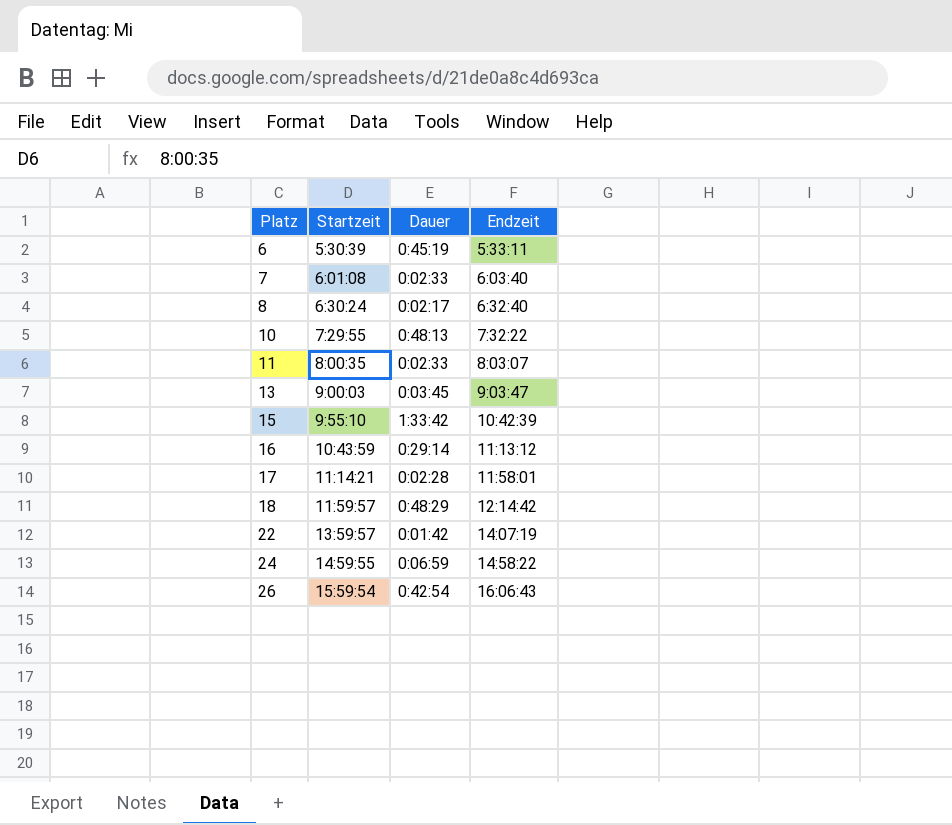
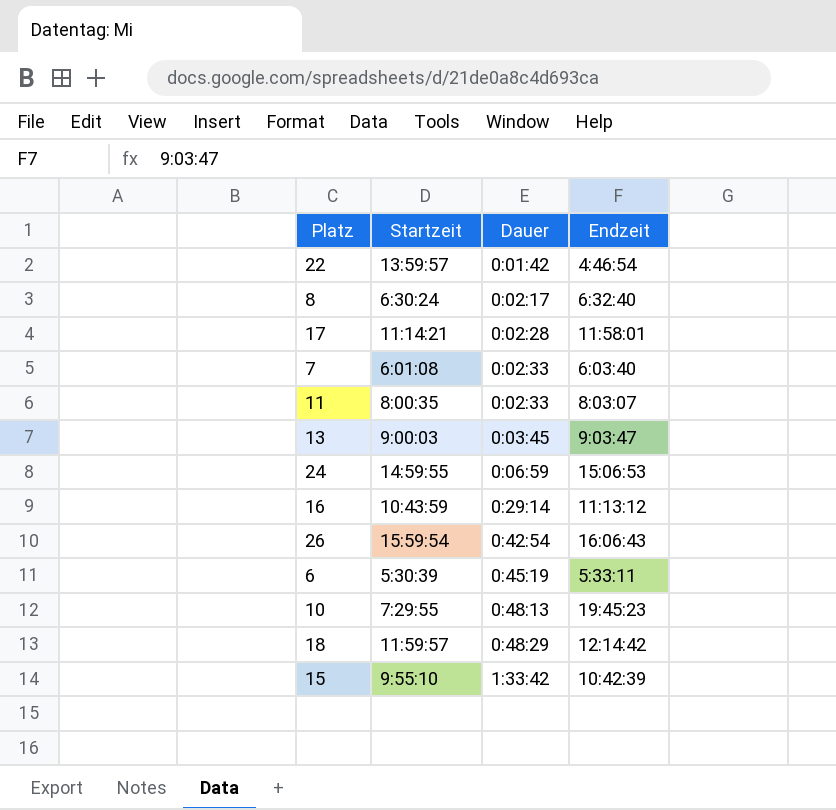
row order: Platz ascending -> Dauer ascending
22 | Endzeit: 14:07:19 -> 4:46:54
24 | Endzeit: 14:58:22 -> 15:06:53
10 | Endzeit: 7:32:22 -> 19:45:23

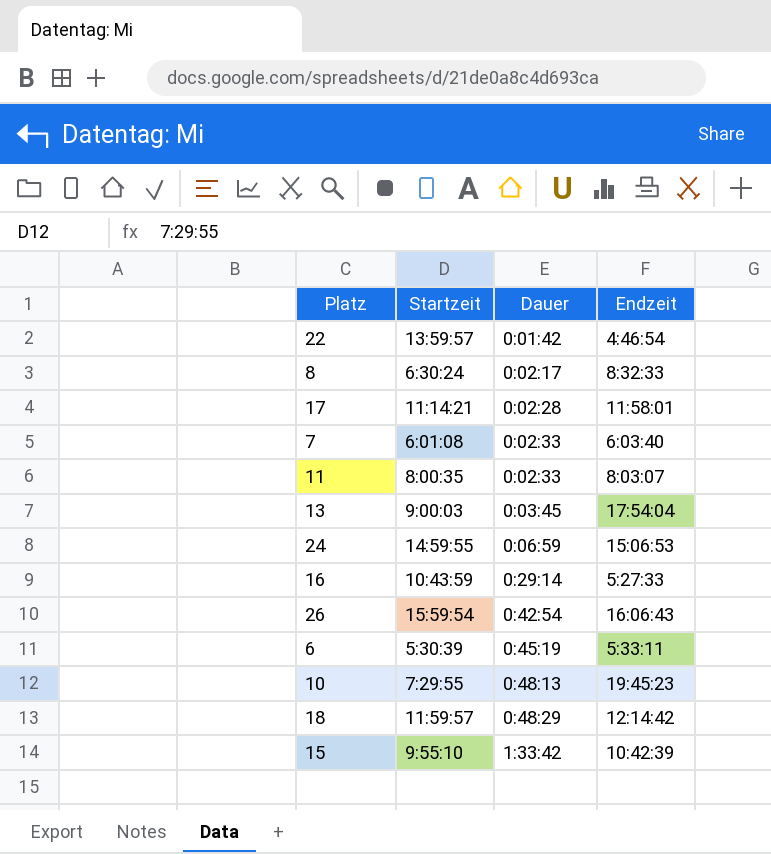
8 | Endzeit: 6:32:40 -> 8:32:33
13 | Endzeit: 9:03:47 -> 17:54:04
16 | Endzeit: 11:13:12 -> 5:27:33

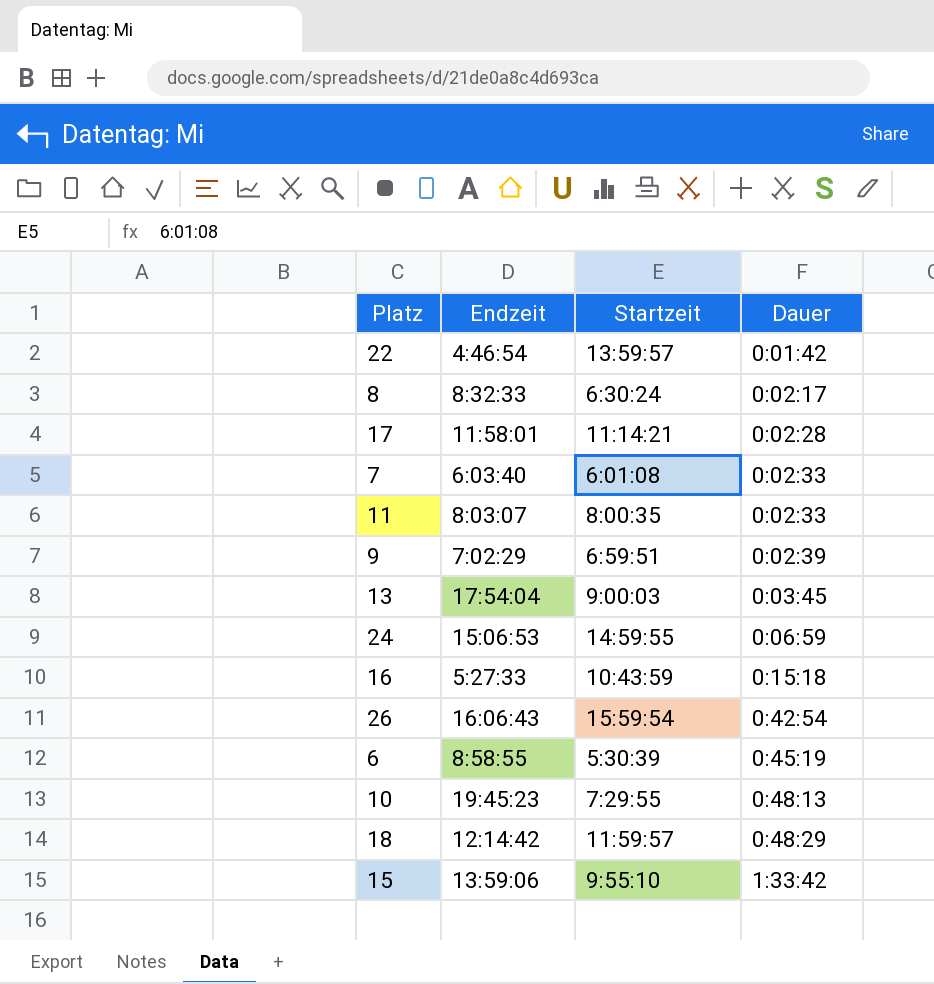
column Endzeit | position: 4 -> 2
row 9: none -> 7:02:29 | 6:59:51 | 0:02:39
16 | Dauer: 0:29:14 -> 0:15:18
6 | Endzeit: 5:33:11 -> 8:58:55
15 | Endzeit: 10:42:39 -> 13:59:06

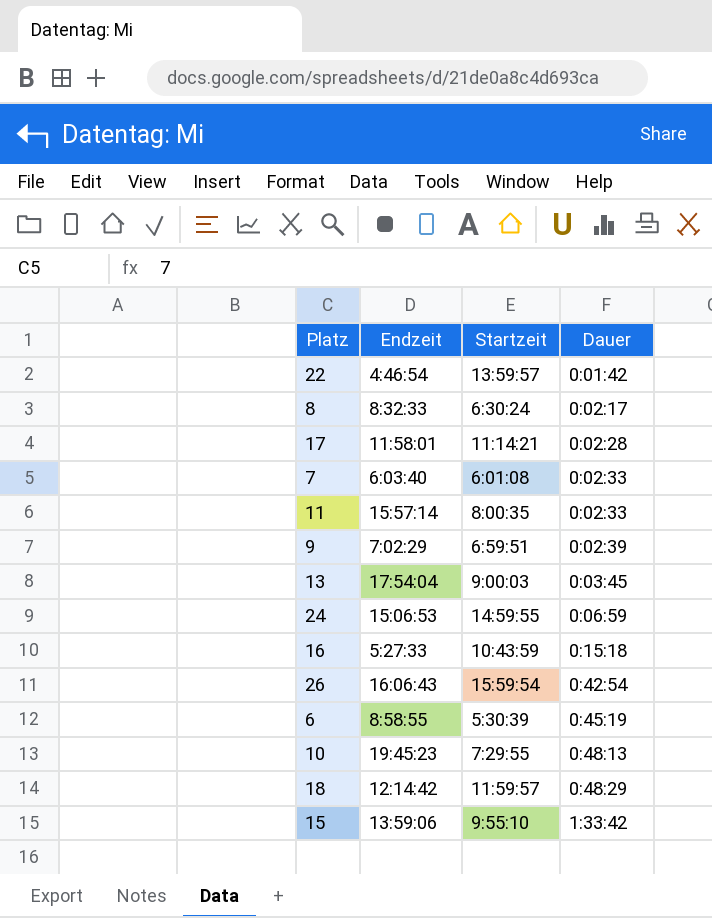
11 | Endzeit: 8:03:07 -> 15:57:14

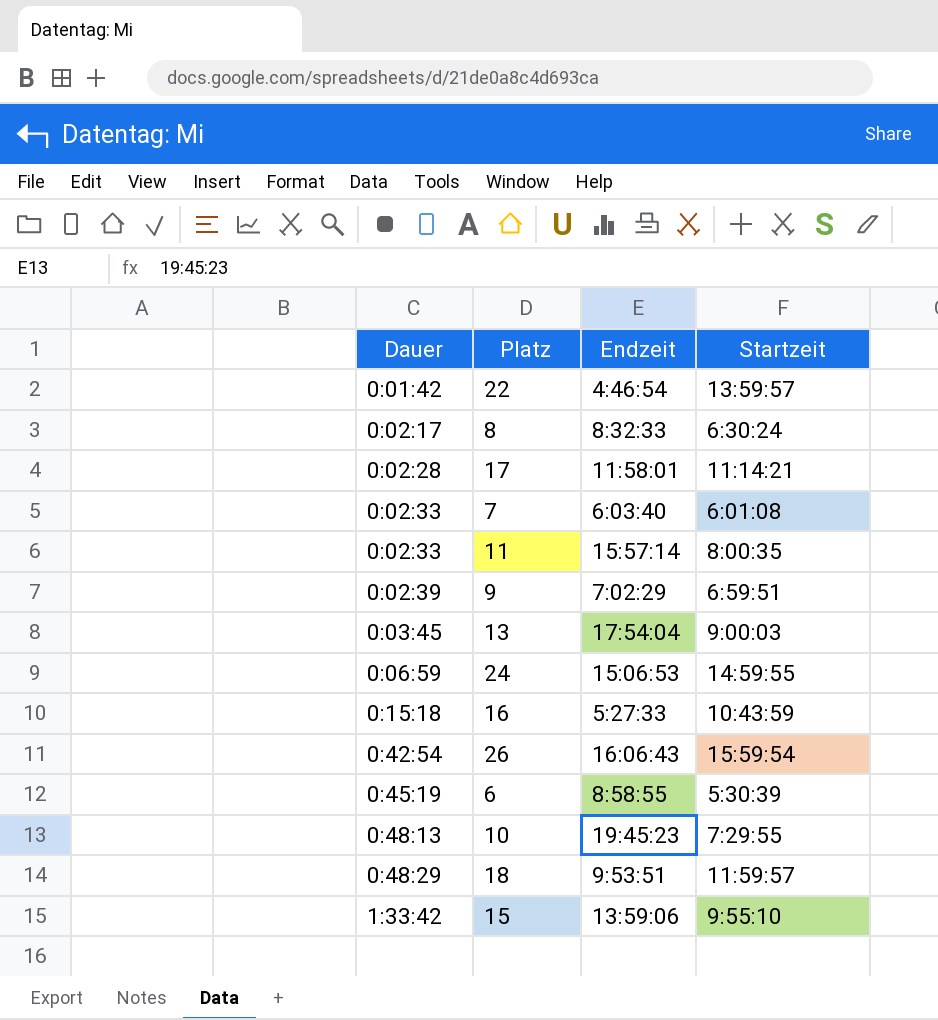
column Dauer | position: 4 -> 1
18 | Endzeit: 12:14:42 -> 9:53:51

